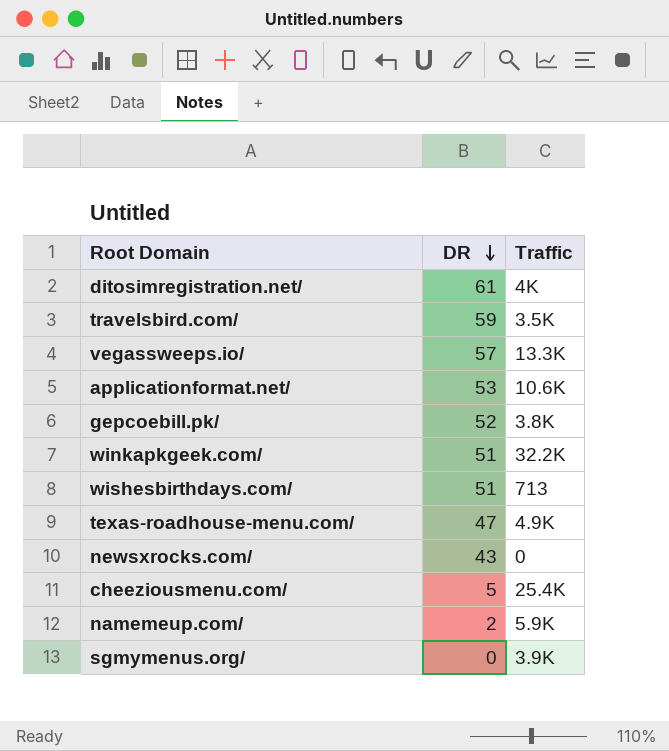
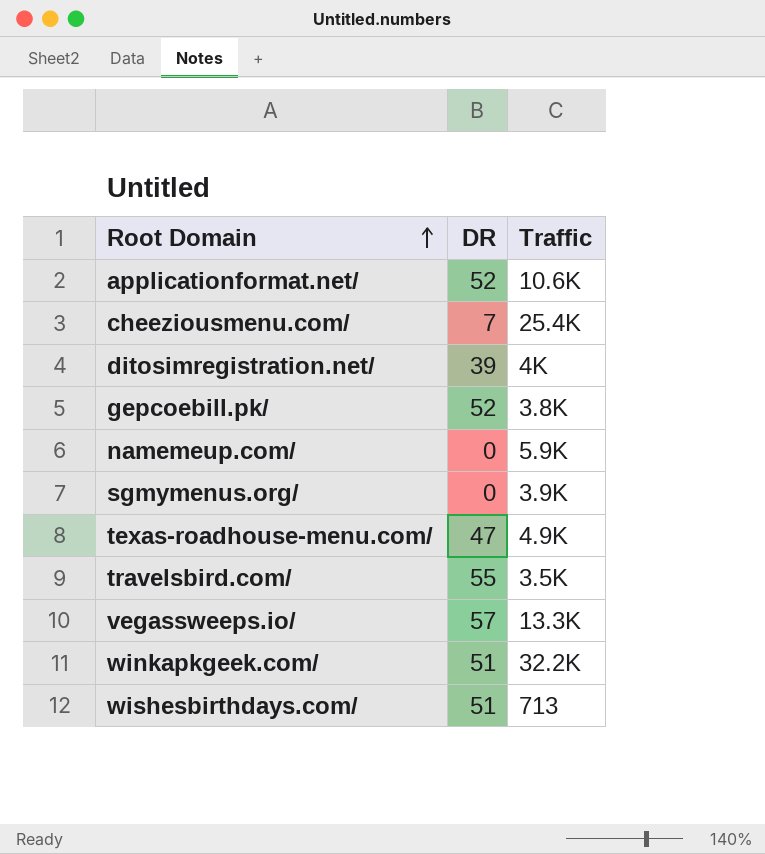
row order: DR descending -> Root Domain ascending
row newsxrocks.com/: 43 | 0 -> none
applicationformat.net/ | DR: 53 -> 52
cheeziousmenu.com/ | DR: 5 -> 7
ditosimregistration.net/ | DR: 61 -> 39
namemeup.com/ | DR: 2 -> 0
travelsbird.com/ | DR: 59 -> 55

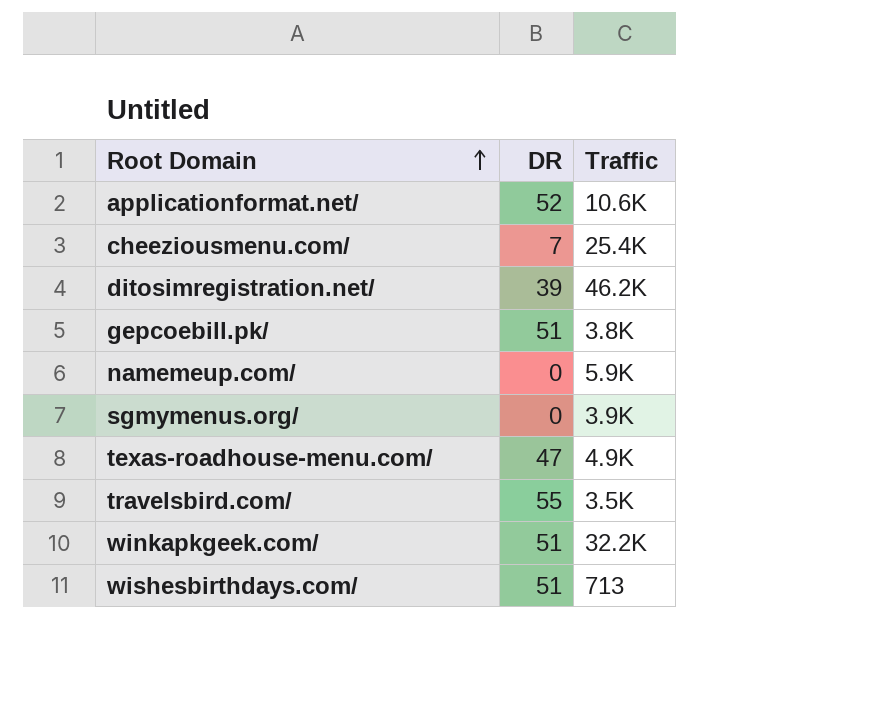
row vegassweeps.io/: 57 | 13.3K -> none
ditosimregistration.net/ | Traffic: 4K -> 46.2K
gepcoebill.pk/ | DR: 52 -> 51

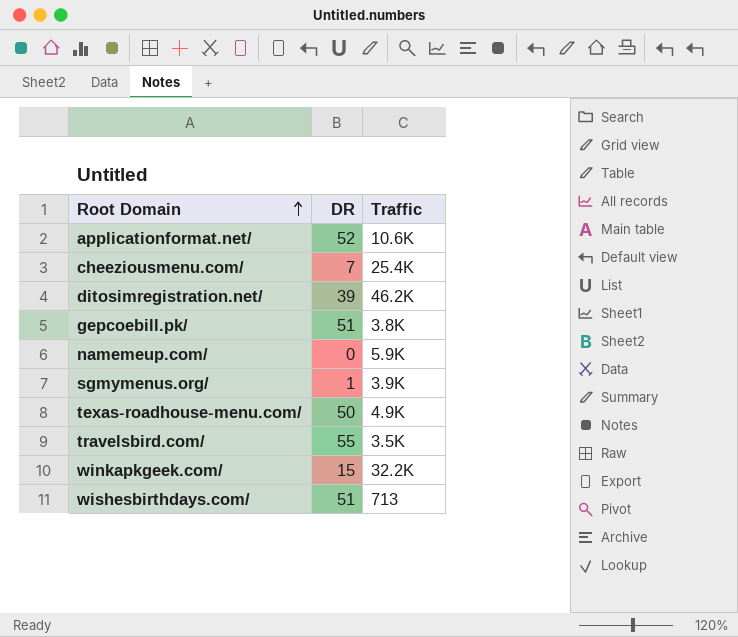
sgmymenus.org/ | DR: 0 -> 1
texas-roadhouse-menu.com/ | DR: 47 -> 50
winkapkgeek.com/ | DR: 51 -> 15

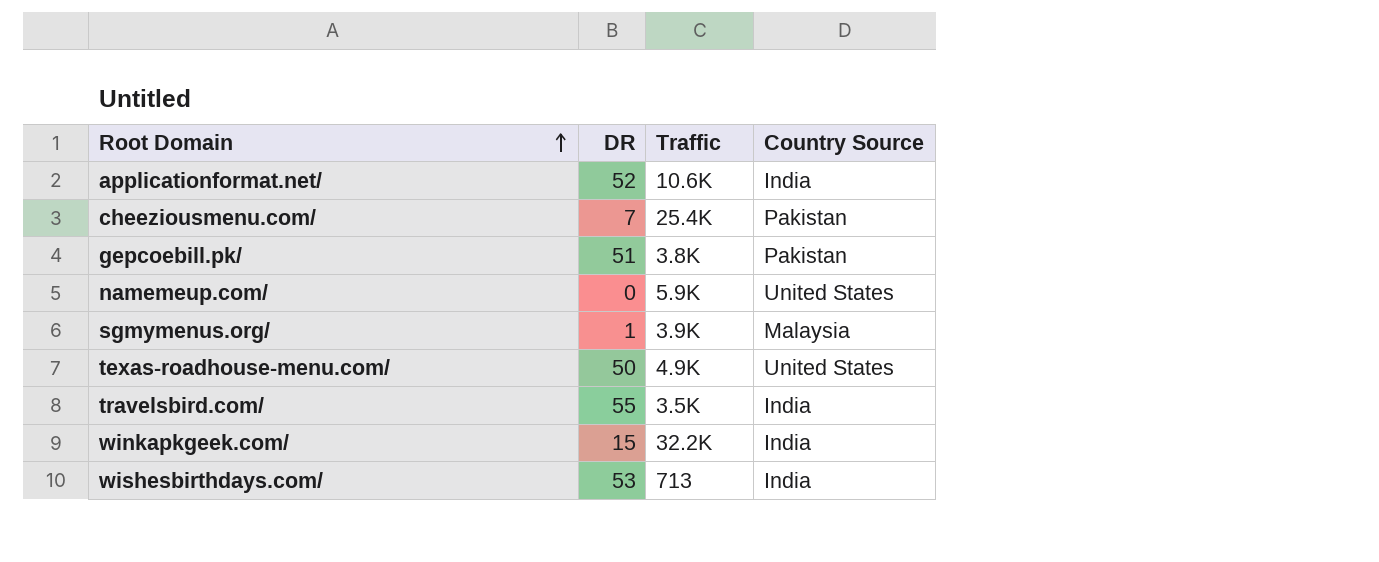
column Country Source | position: none -> 4
row ditosimregistration.net/: 39 | 46.2K -> none
wishesbirthdays.com/ | DR: 51 -> 53

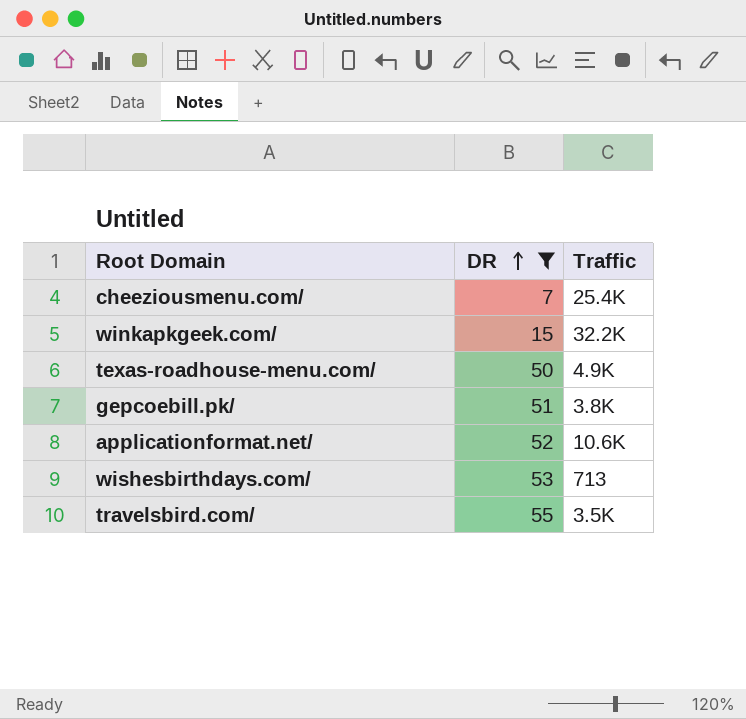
filter: none -> DR >= 7
row order: Root Domain ascending -> DR ascending
column Country Source | position: 4 -> none

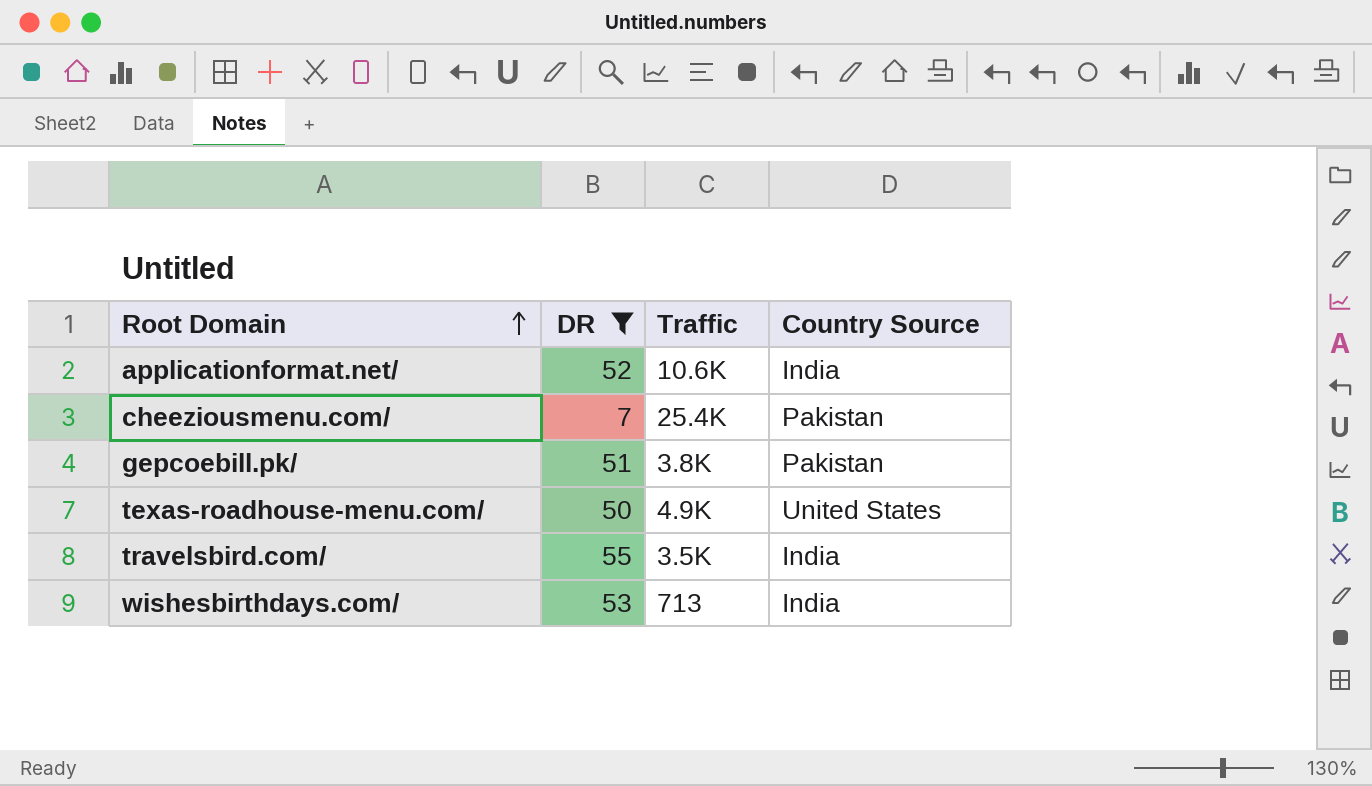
row order: DR ascending -> Root Domain ascending
column Country Source | position: none -> 4
row winkapkgeek.com/: 15 | 32.2K -> none

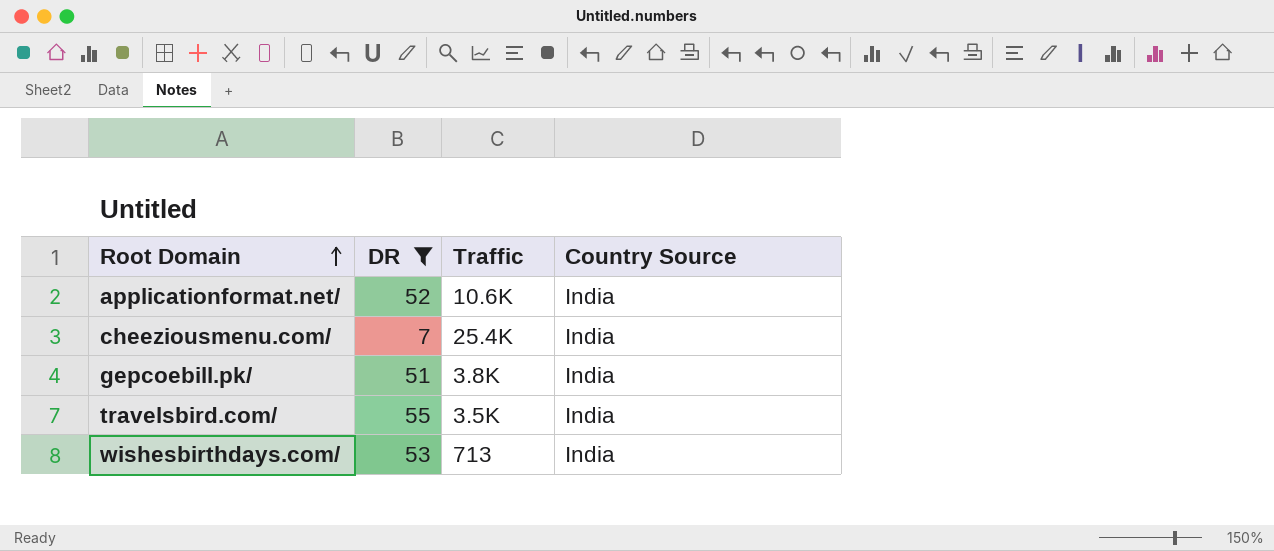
row texas-roadhouse-menu.com/: 50 | 4.9K | United States -> none
cheeziousmenu.com/ | Country Source: Pakistan -> India
gepcoebill.pk/ | Country Source: Pakistan -> India

